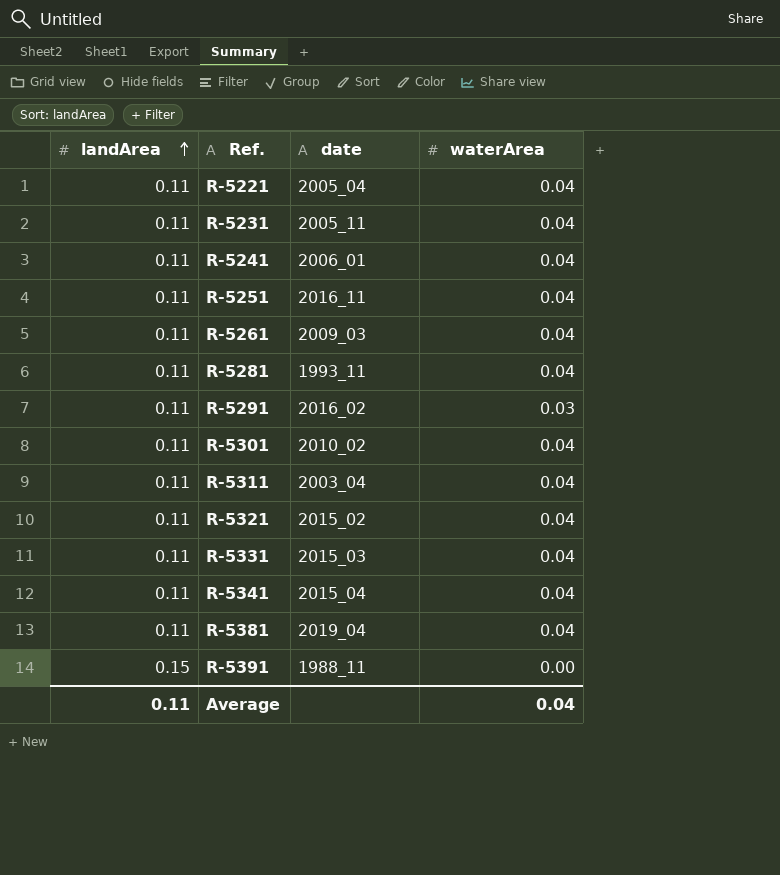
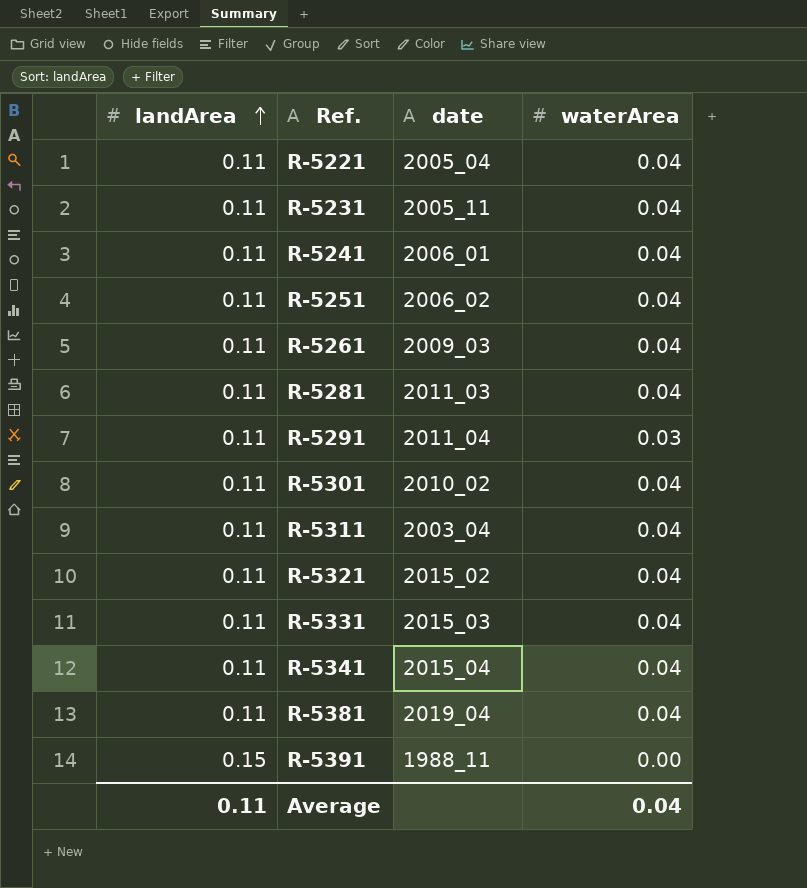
R-5251 | date: 2016_11 -> 2006_02
R-5281 | date: 1993_11 -> 2011_03
R-5291 | date: 2016_02 -> 2011_04

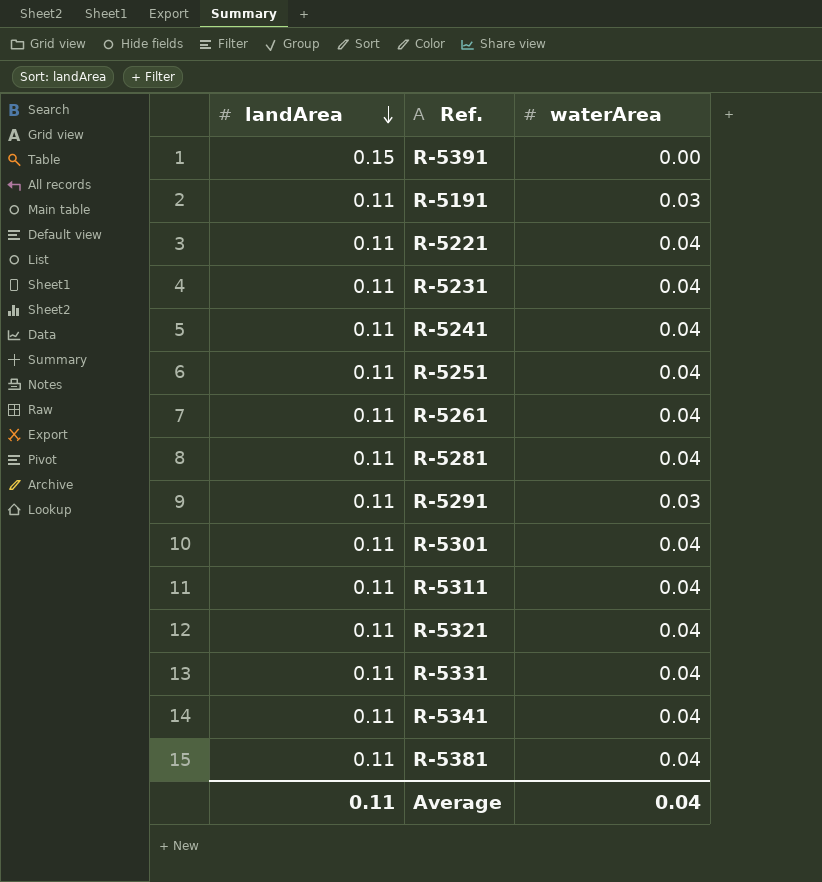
row order: landArea ascending -> landArea descending
column date | position: 3 -> none
row R-5191: none -> 0.11 | 0.03

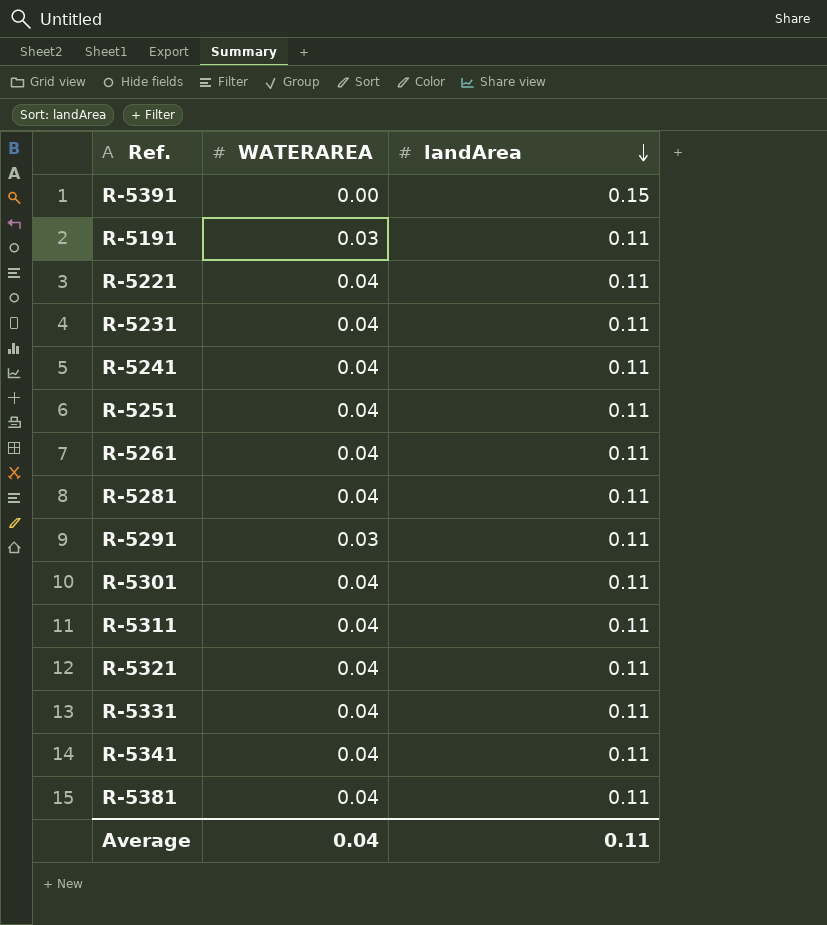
column name: waterArea -> WATERAREA
column landArea | position: 1 -> 3

